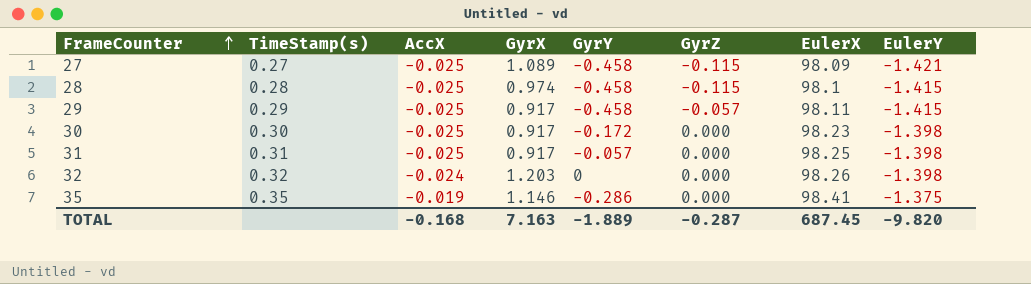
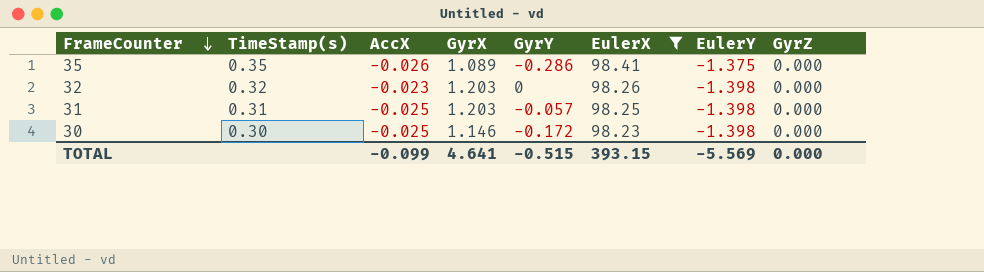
filter: none -> EulerX >= 98.23
row order: FrameCounter ascending -> FrameCounter descending
column GyrZ | position: 6 -> 8
35 | AccX: -0.019 -> -0.026
35 | GyrX: 1.146 -> 1.089
32 | AccX: -0.024 -> -0.023
31 | GyrX: 0.917 -> 1.203
30 | GyrX: 0.917 -> 1.146
TOTAL | AccX: -0.168 -> -0.099
TOTAL | GyrX: 7.163 -> 4.641
TOTAL | GyrY: -1.889 -> -0.515
TOTAL | EulerX: 687.45 -> 393.15
TOTAL | EulerY: -9.820 -> -5.569
TOTAL | GyrZ: -0.287 -> 0.000

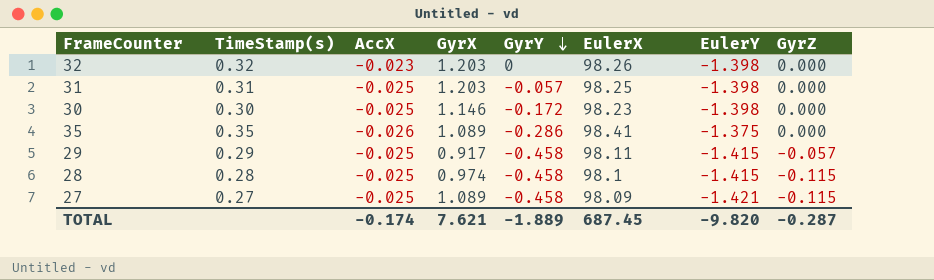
filter: EulerX >= 98.23 -> none
row order: FrameCounter descending -> GyrY descending
TOTAL | AccX: -0.099 -> -0.174
TOTAL | GyrX: 4.641 -> 7.621
TOTAL | GyrY: -0.515 -> -1.889
TOTAL | EulerX: 393.15 -> 687.45
TOTAL | EulerY: -5.569 -> -9.820
TOTAL | GyrZ: 0.000 -> -0.287

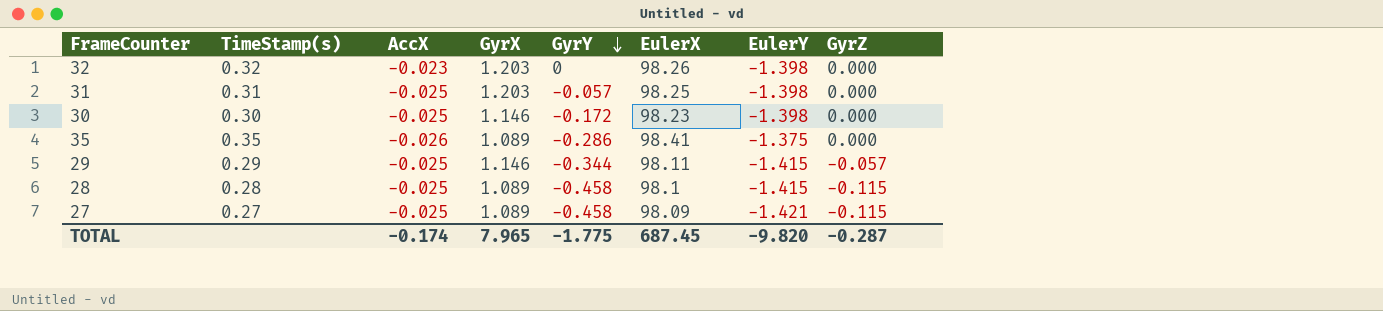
29 | GyrX: 0.917 -> 1.146
29 | GyrY: -0.458 -> -0.344
28 | GyrX: 0.974 -> 1.089
TOTAL | GyrX: 7.621 -> 7.965
TOTAL | GyrY: -1.889 -> -1.775

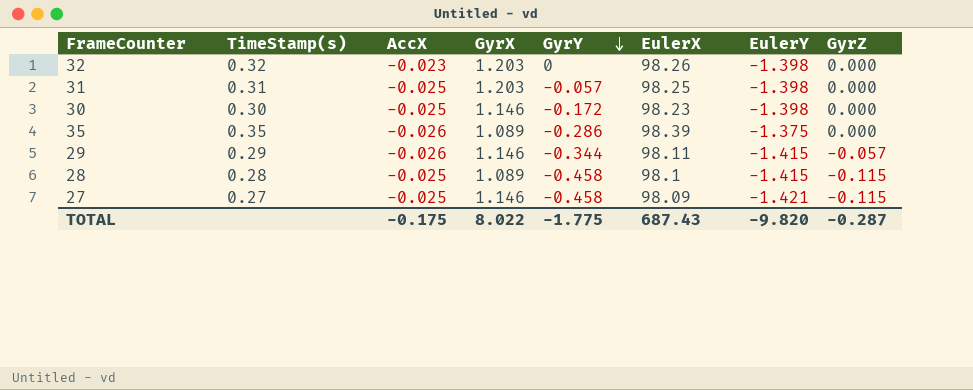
35 | EulerX: 98.41 -> 98.39
29 | AccX: -0.025 -> -0.026
27 | GyrX: 1.089 -> 1.146
TOTAL | AccX: -0.174 -> -0.175
TOTAL | GyrX: 7.965 -> 8.022
TOTAL | EulerX: 687.45 -> 687.43

